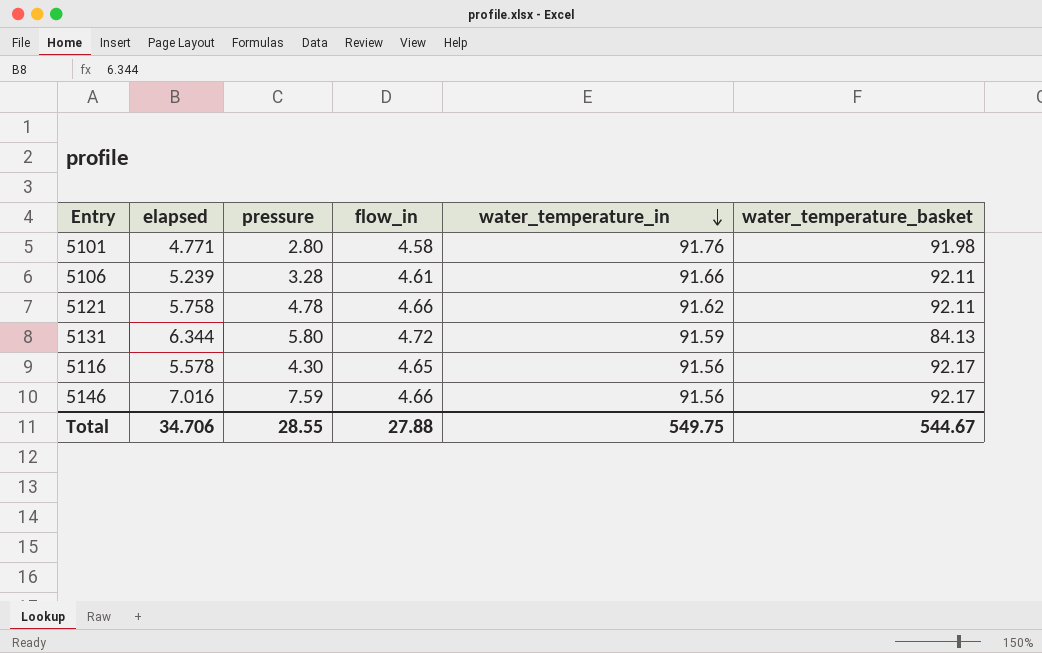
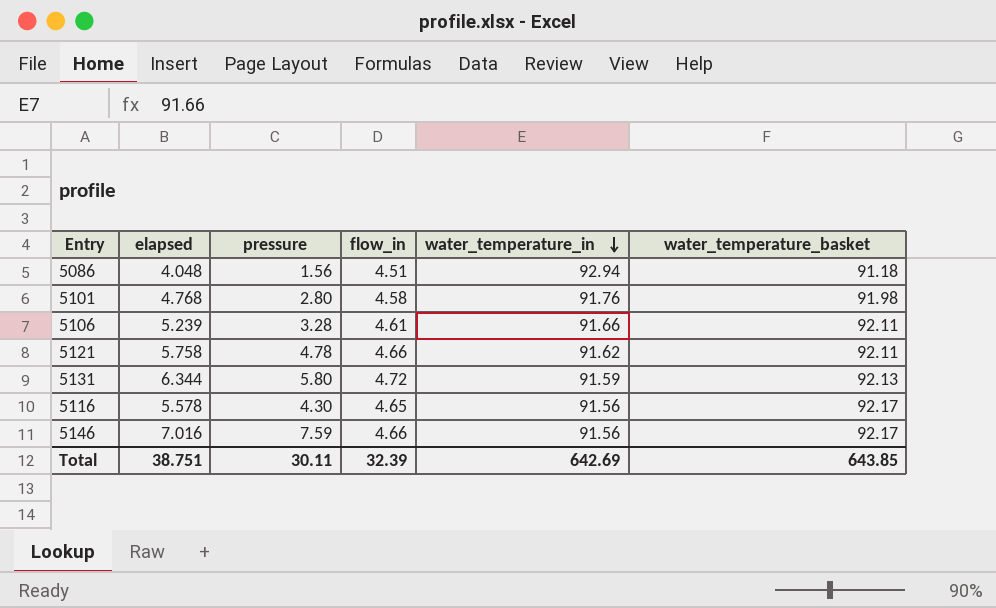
row 5086: none -> 4.048 | 1.56 | 4.51 | 92.94 | 91.18
5101 | elapsed: 4.771 -> 4.768
5131 | water_temperature_basket: 84.13 -> 92.13
Total | elapsed: 34.706 -> 38.751
Total | pressure: 28.55 -> 30.11
Total | flow_in: 27.88 -> 32.39
Total | water_temperature_in: 549.75 -> 642.69
Total | water_temperature_basket: 544.67 -> 643.85

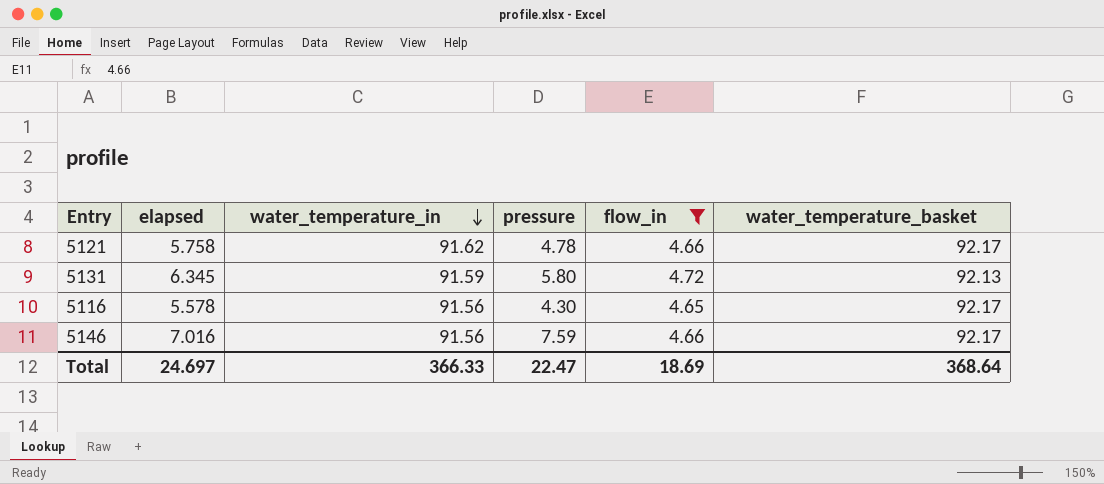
filter: none -> flow_in >= 4.65
column water_temperature_in | position: 5 -> 3
5121 | water_temperature_basket: 92.11 -> 92.17
5131 | elapsed: 6.344 -> 6.345
Total | elapsed: 38.751 -> 24.697
Total | water_temperature_in: 642.69 -> 366.33
Total | pressure: 30.11 -> 22.47
Total | flow_in: 32.39 -> 18.69
Total | water_temperature_basket: 643.85 -> 368.64

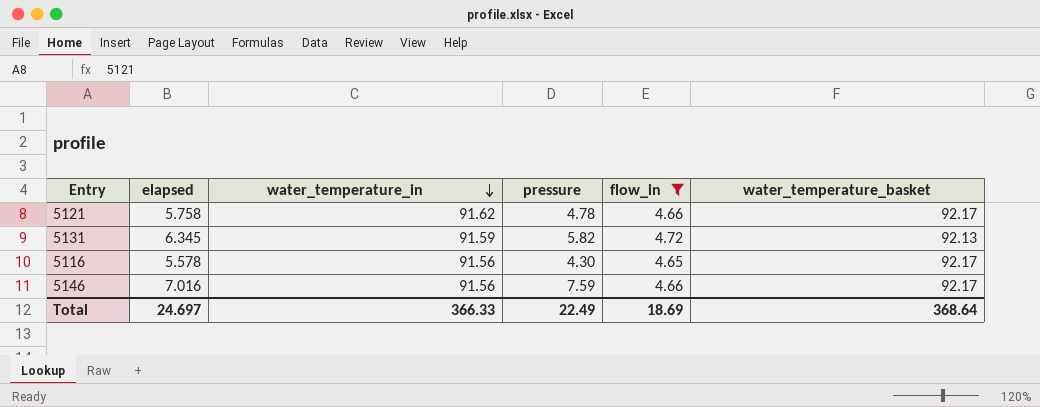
5131 | pressure: 5.80 -> 5.82
Total | pressure: 22.47 -> 22.49

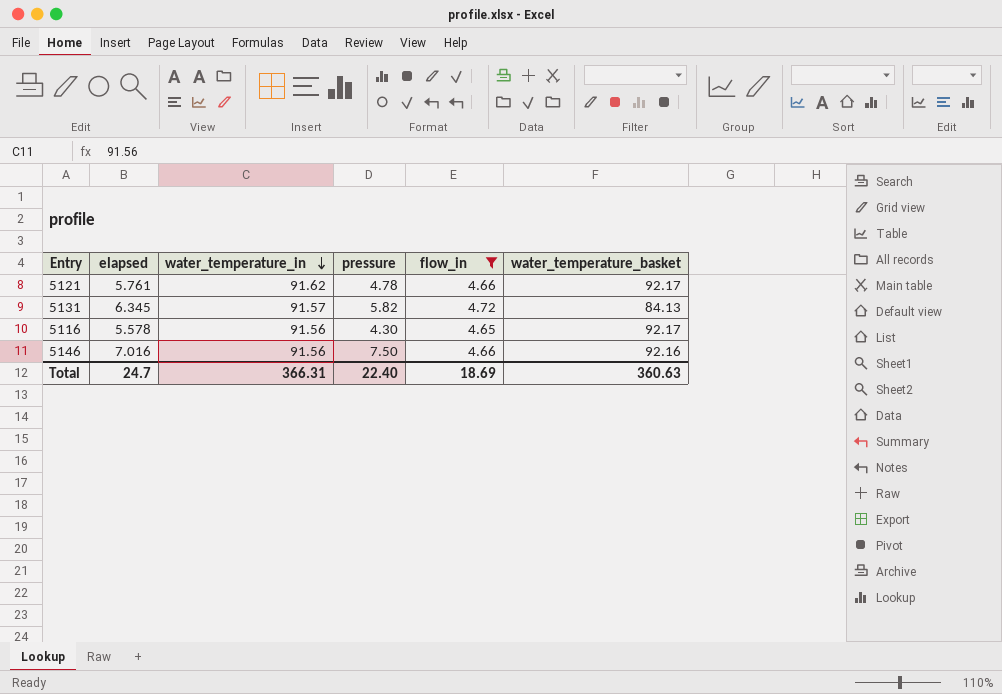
5121 | elapsed: 5.758 -> 5.761
5131 | water_temperature_in: 91.59 -> 91.57
5131 | water_temperature_basket: 92.13 -> 84.13
5146 | pressure: 7.59 -> 7.50
5146 | water_temperature_basket: 92.17 -> 92.16
Total | elapsed: 24.697 -> 24.7
Total | water_temperature_in: 366.33 -> 366.31
Total | pressure: 22.49 -> 22.40
Total | water_temperature_basket: 368.64 -> 360.63

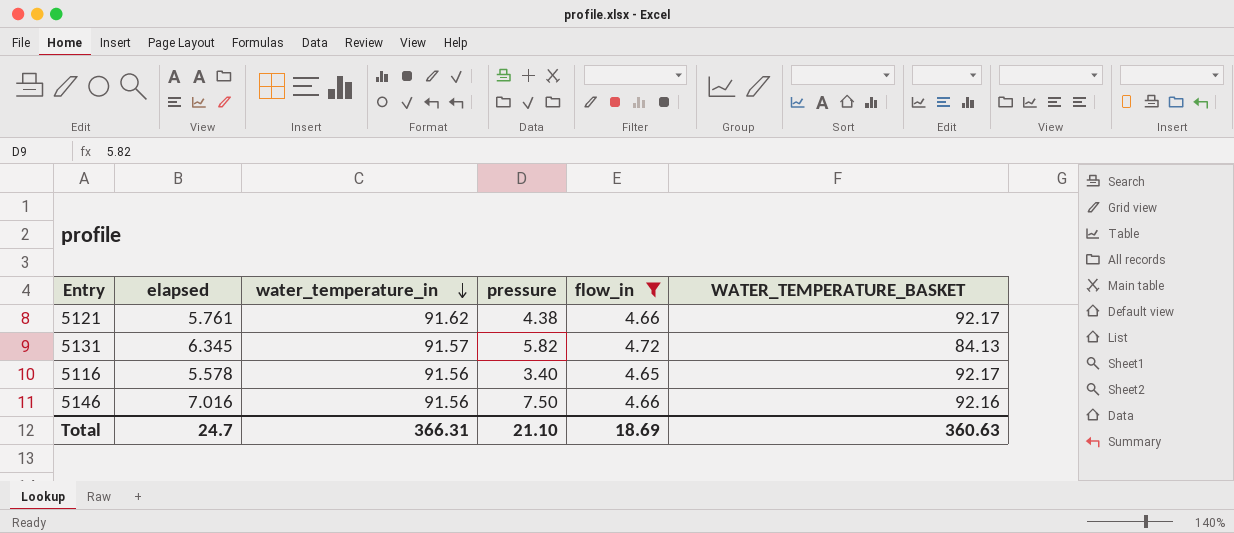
column name: water_temperature_basket -> WATER_TEMPERATURE_BASKET
5121 | pressure: 4.78 -> 4.38
5116 | pressure: 4.30 -> 3.40
Total | pressure: 22.40 -> 21.10

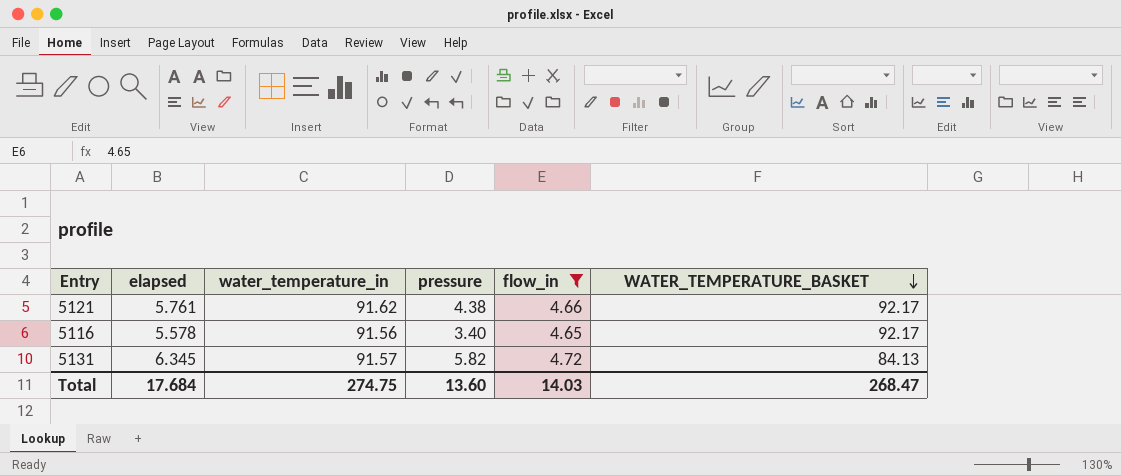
row order: water_temperature_in descending -> WATER_TEMPERATURE_BASKET descending
row 5146: 7.016 | 91.56 | 7.50 | 4.66 | 92.16 -> none
Total | elapsed: 24.7 -> 17.684
Total | water_temperature_in: 366.31 -> 274.75
Total | pressure: 21.10 -> 13.60
Total | flow_in: 18.69 -> 14.03
Total | WATER_TEMPERATURE_BASKET: 360.63 -> 268.47

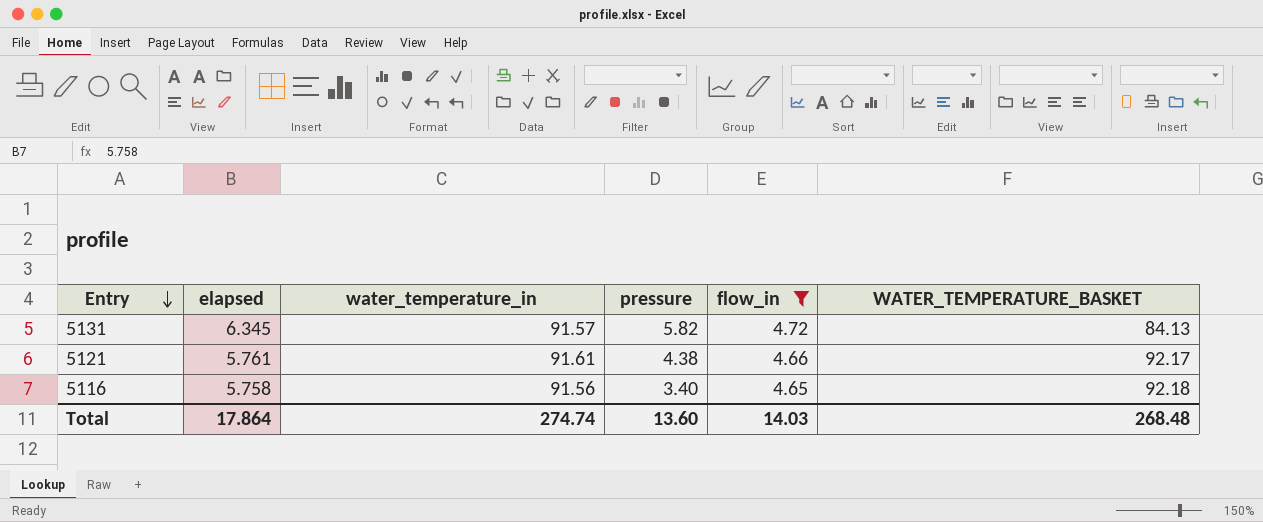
row order: WATER_TEMPERATURE_BASKET descending -> Entry descending
5121 | water_temperature_in: 91.62 -> 91.61
5116 | elapsed: 5.578 -> 5.758
5116 | WATER_TEMPERATURE_BASKET: 92.17 -> 92.18
Total | elapsed: 17.684 -> 17.864
Total | water_temperature_in: 274.75 -> 274.74
Total | WATER_TEMPERATURE_BASKET: 268.47 -> 268.48

